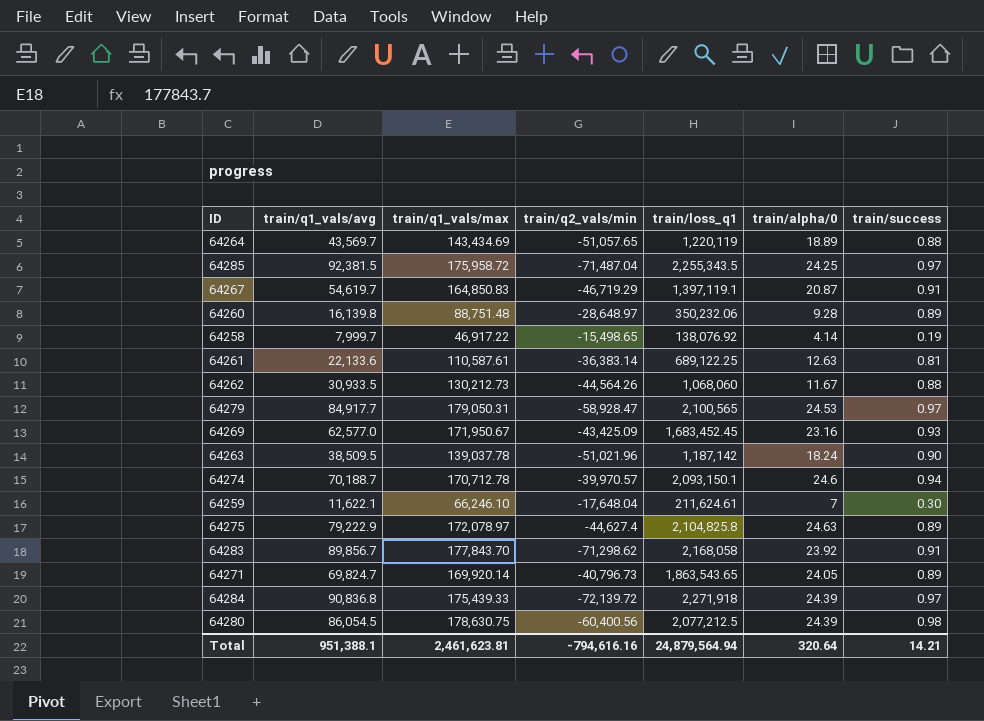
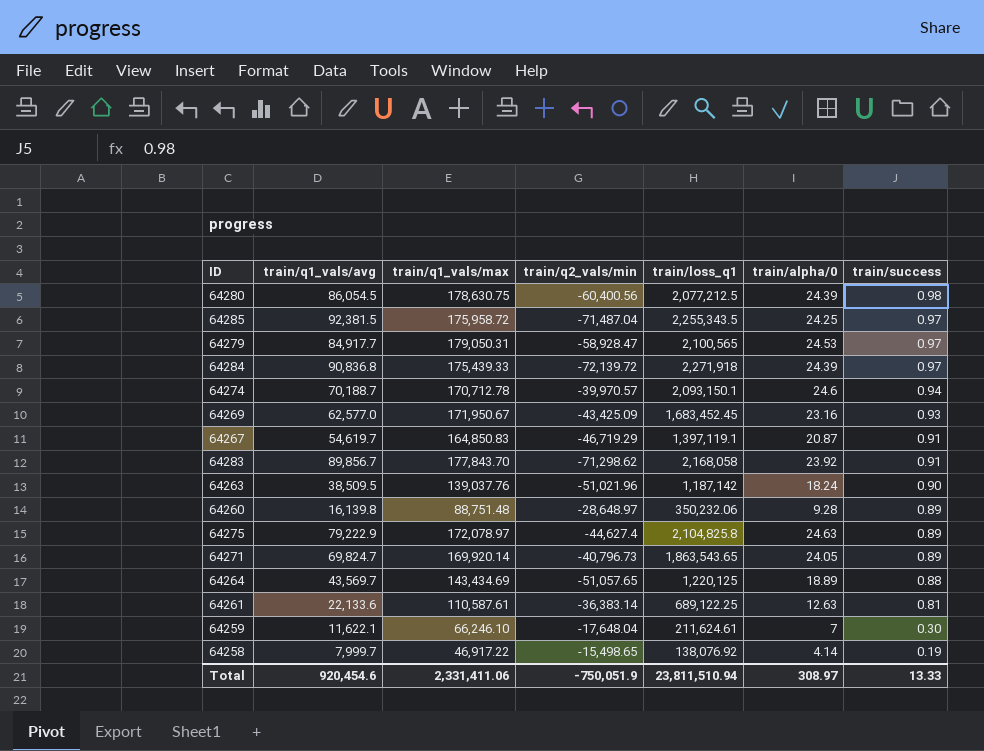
row order: none -> train/success descending
row 64262: 30,933.5 | 130,212.73 | -44,564.26 | 1,068,060 | 11.67 | 0.88 -> none
64263 | train/q1_vals/max: 139,037.78 -> 139,037.76
64264 | train/loss_q1: 1,220,119 -> 1,220,125
Total | train/q1_vals/avg: 951,388.1 -> 920,454.6
Total | train/q1_vals/max: 2,461,623.81 -> 2,331,411.06
Total | train/q2_vals/min: -794,616.16 -> -750,051.9
Total | train/loss_q1: 24,879,564.94 -> 23,811,510.94
Total | train/alpha/0: 320.64 -> 308.97
Total | train/success: 14.21 -> 13.33

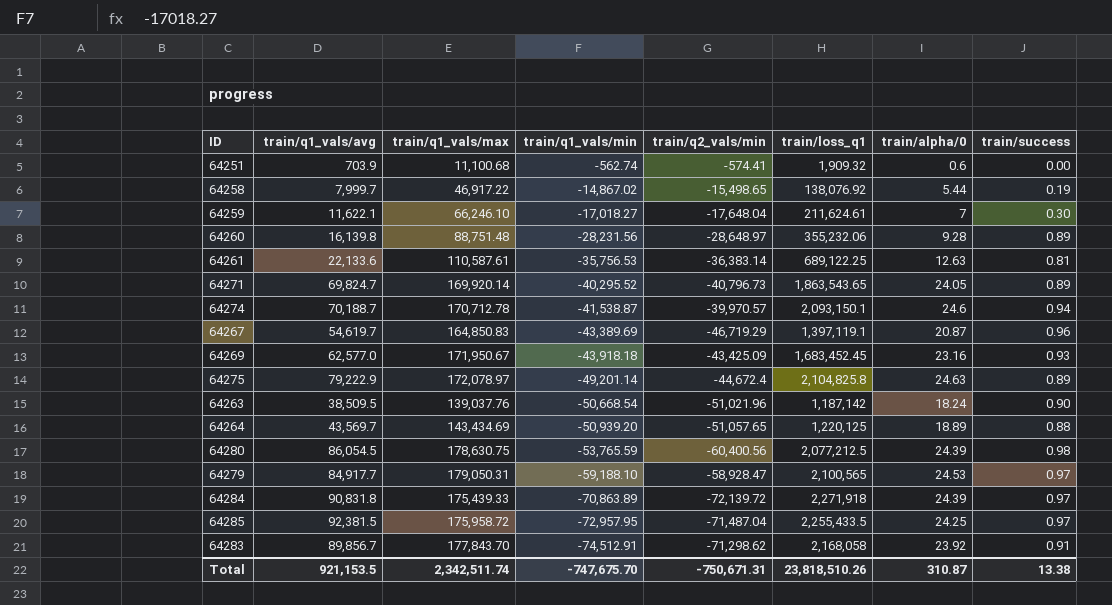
row order: train/success descending -> train/q1_vals/min descending
column train/q1_vals/min | position: none -> 4
row 64251: none -> 703.9 | 11,100.68 | -562.74 | -574.41 | 1,909.32 | 0.6 | 0.00
64258 | train/alpha/0: 4.14 -> 5.44
64260 | train/loss_q1: 350,232.06 -> 355,232.06
64267 | train/success: 0.91 -> 0.96
64275 | train/q2_vals/min: -44,627.4 -> -44,672.4
64284 | train/q1_vals/avg: 90,836.8 -> 90,831.8
64285 | train/loss_q1: 2,255,343.5 -> 2,255,433.5
Total | train/q1_vals/avg: 920,454.6 -> 921,153.5
Total | train/q1_vals/max: 2,331,411.06 -> 2,342,511.74
Total | train/q2_vals/min: -750,051.9 -> -750,671.31
Total | train/loss_q1: 23,811,510.94 -> 23,818,510.26
Total | train/alpha/0: 308.97 -> 310.87
Total | train/success: 13.33 -> 13.38

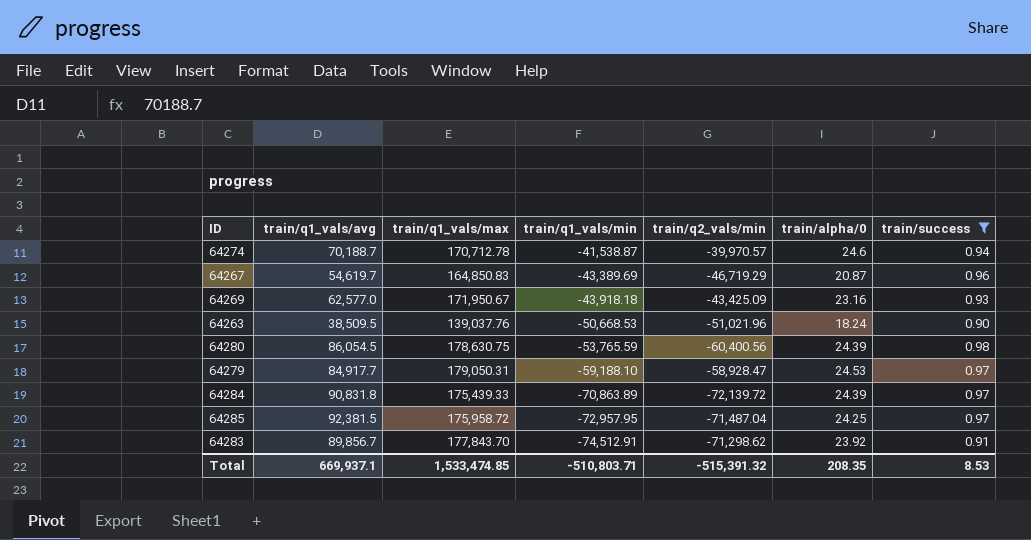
filter: none -> train/success >= 0.90
column train/loss_q1 | position: 6 -> none
64263 | train/q1_vals/min: -50,668.54 -> -50,668.53
Total | train/q1_vals/avg: 921,153.5 -> 669,937.1
Total | train/q1_vals/max: 2,342,511.74 -> 1,533,474.85
Total | train/q1_vals/min: -747,675.70 -> -510,803.71
Total | train/q2_vals/min: -750,671.31 -> -515,391.32
Total | train/alpha/0: 310.87 -> 208.35
Total | train/success: 13.38 -> 8.53

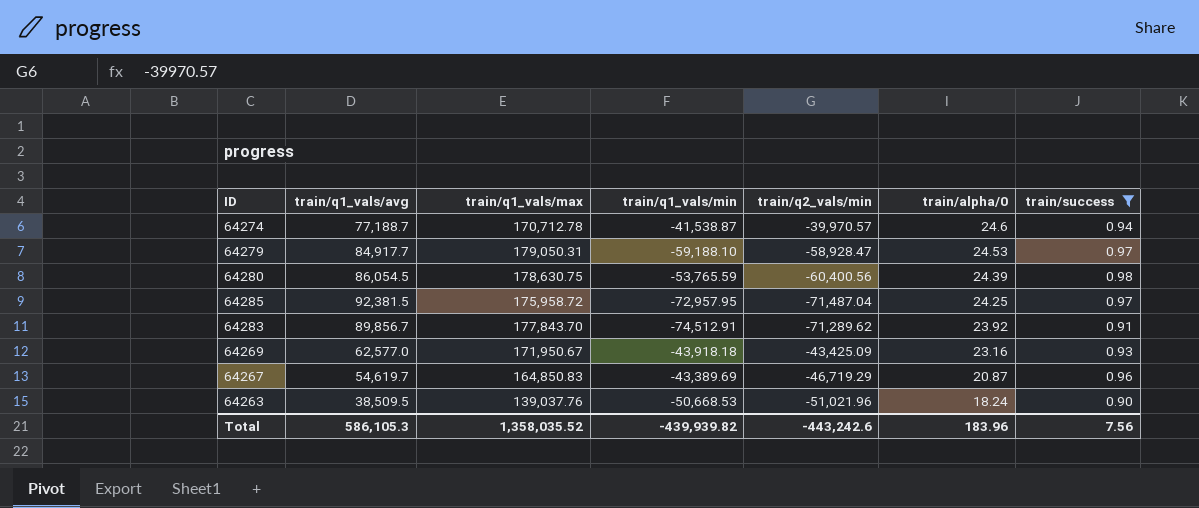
row order: train/q1_vals/min descending -> train/alpha/0 descending
row 64284: 90,831.8 | 175,439.33 | -70,863.89 | -72,139.72 | 24.39 | 0.97 -> none
64274 | train/q1_vals/avg: 70,188.7 -> 77,188.7
64283 | train/q2_vals/min: -71,298.62 -> -71,289.62
Total | train/q1_vals/avg: 669,937.1 -> 586,105.3
Total | train/q1_vals/max: 1,533,474.85 -> 1,358,035.52
Total | train/q1_vals/min: -510,803.71 -> -439,939.82
Total | train/q2_vals/min: -515,391.32 -> -443,242.6
Total | train/alpha/0: 208.35 -> 183.96
Total | train/success: 8.53 -> 7.56

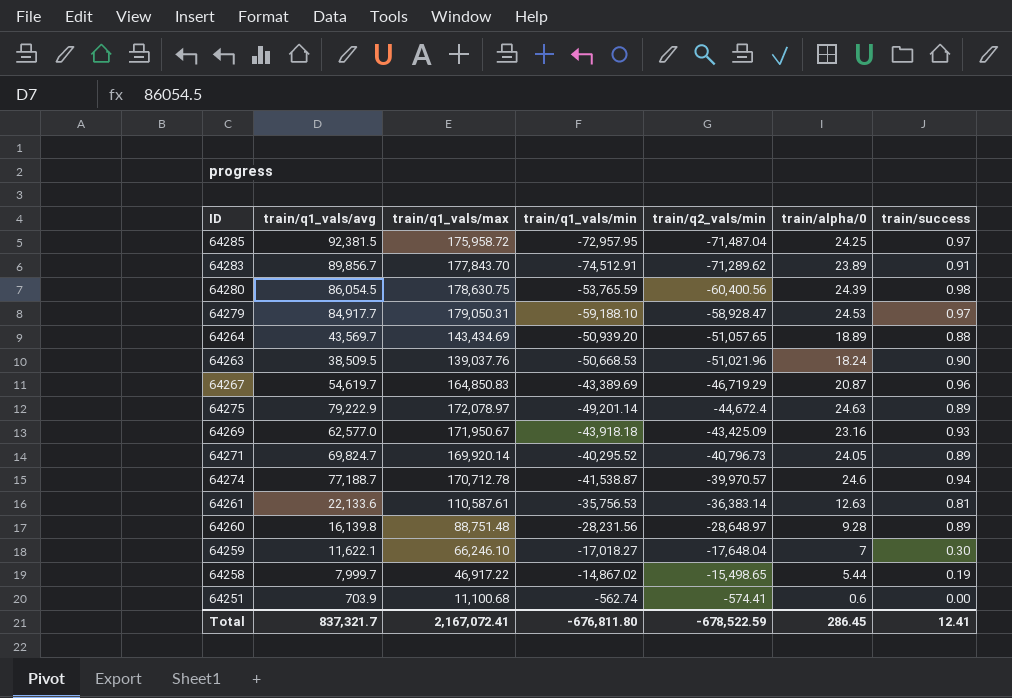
filter: train/success >= 0.90 -> none
row order: train/alpha/0 descending -> train/q2_vals/min ascending
64283 | train/alpha/0: 23.92 -> 23.89
Total | train/q1_vals/avg: 586,105.3 -> 837,321.7
Total | train/q1_vals/max: 1,358,035.52 -> 2,167,072.41
Total | train/q1_vals/min: -439,939.82 -> -676,811.80
Total | train/q2_vals/min: -443,242.6 -> -678,522.59
Total | train/alpha/0: 183.96 -> 286.45
Total | train/success: 7.56 -> 12.41

